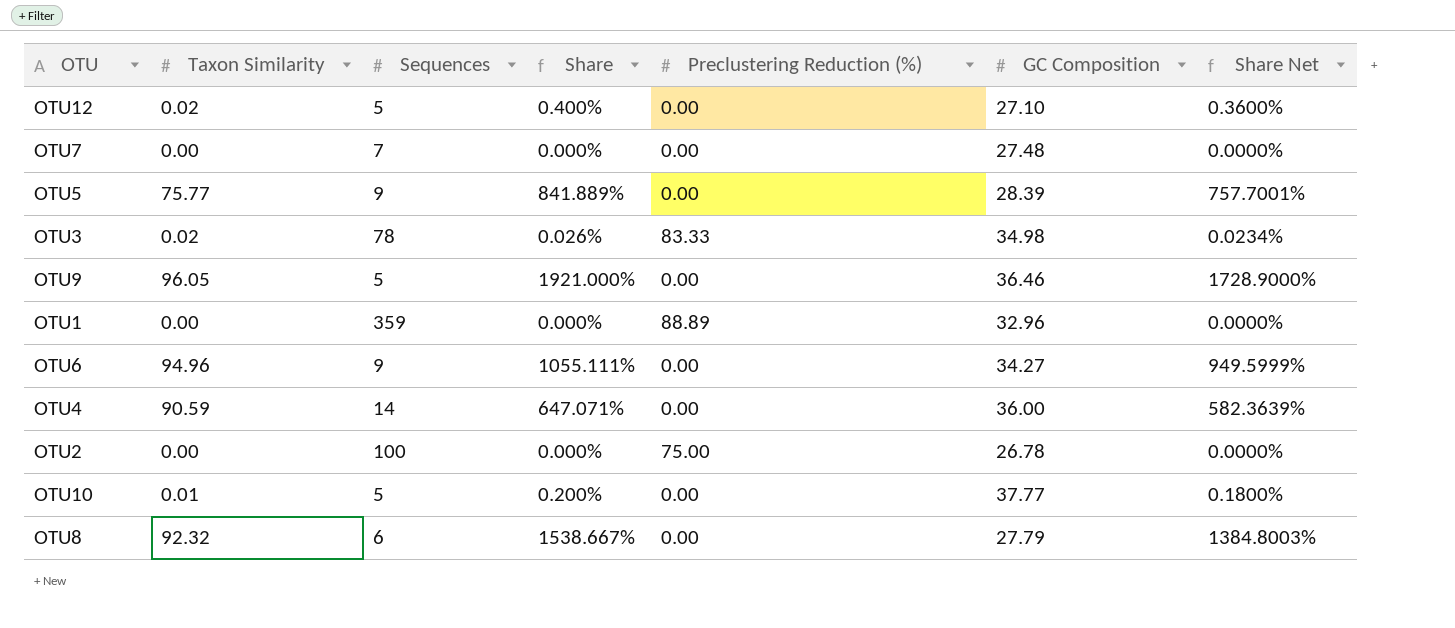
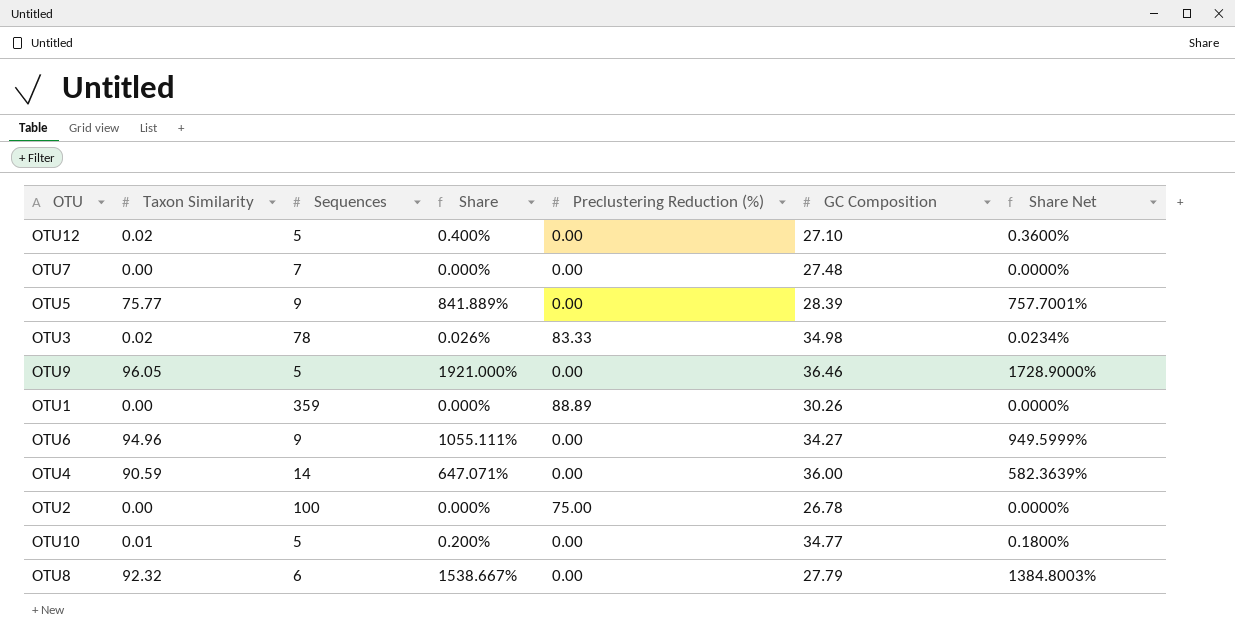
OTU1 | GC Composition: 32.96 -> 30.26
OTU10 | GC Composition: 37.77 -> 34.77

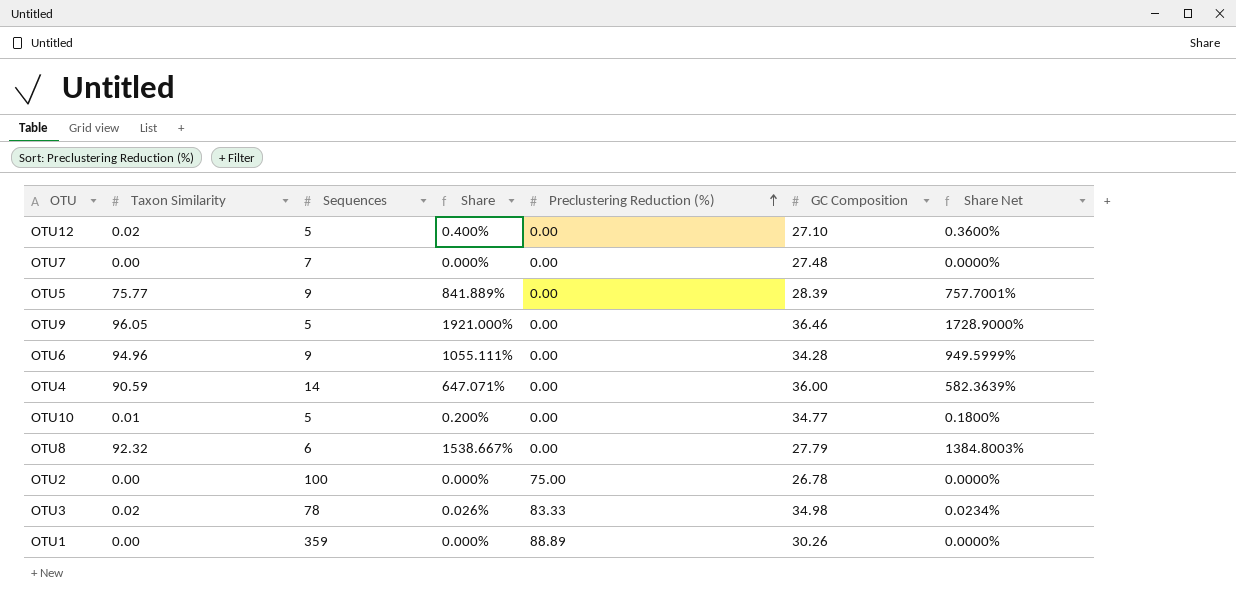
row order: none -> Preclustering Reduction (%) ascending
OTU6 | GC Composition: 34.27 -> 34.28

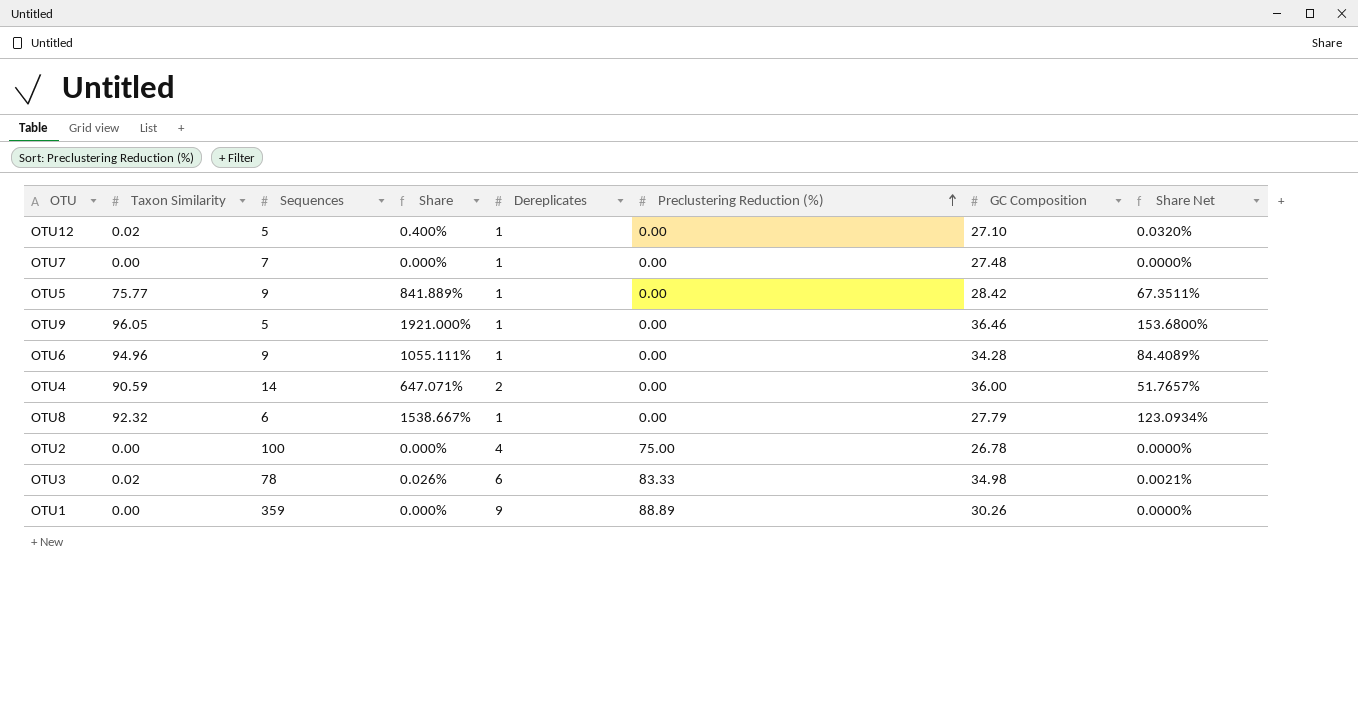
column Dereplicates | position: none -> 5
column Share Net | formula: [Share] * 0.9 -> [Share] * 0.08
row OTU10: 0.01 | 5 | 0.200% | 0.00 | 34.77 | 0.1800% -> none
OTU5 | GC Composition: 28.39 -> 28.42

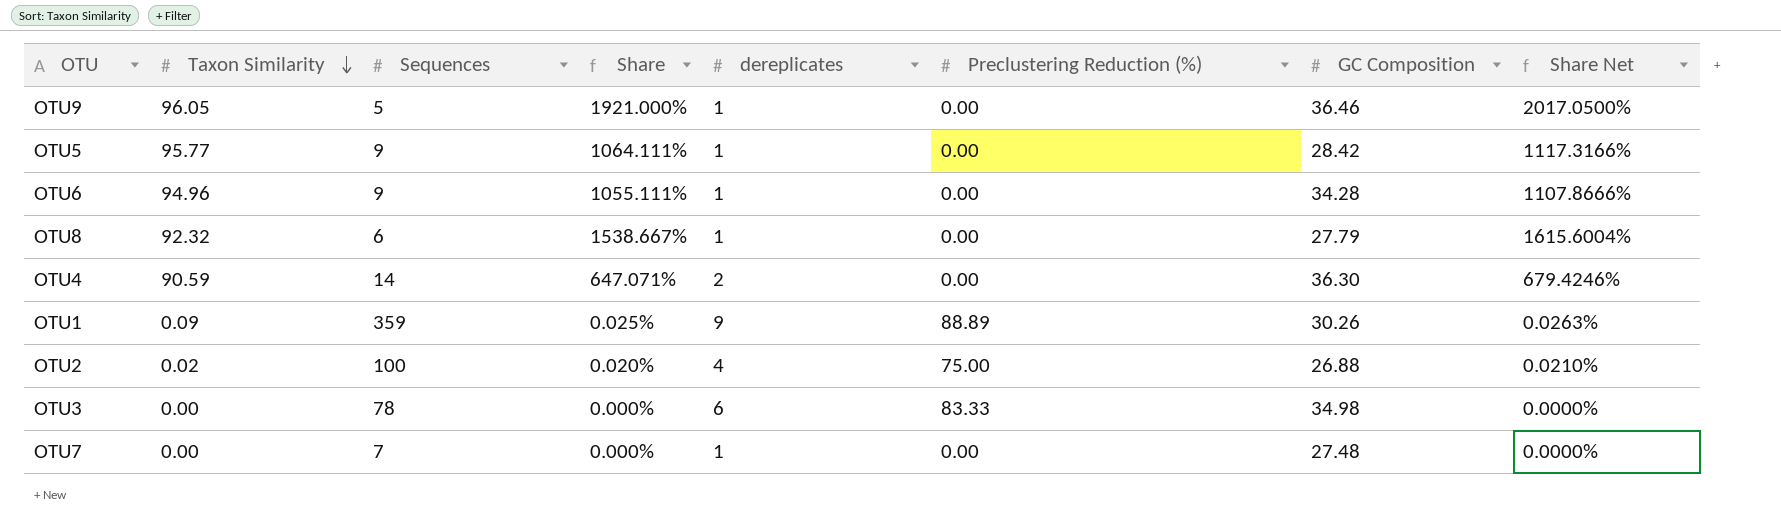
row order: Preclustering Reduction (%) ascending -> Taxon Similarity descending
column name: Dereplicates -> dereplicates
column Share Net | formula: [Share] * 0.08 -> [Share] * 1.05
row OTU12: 0.02 | 5 | 0.400% | 1 | 0.00 | 27.10 | 0.0320% -> none
OTU5 | Taxon Similarity: 75.77 -> 95.77
OTU5 | Share: 841.889% -> 1064.111%
OTU4 | GC Composition: 36.00 -> 36.30
OTU1 | Taxon Similarity: 0.00 -> 0.09
OTU1 | Share: 0.000% -> 0.025%
OTU2 | Taxon Similarity: 0.00 -> 0.02
OTU2 | Share: 0.000% -> 0.020%
OTU2 | GC Composition: 26.78 -> 26.88
OTU3 | Taxon Similarity: 0.02 -> 0.00
OTU3 | Share: 0.026% -> 0.000%

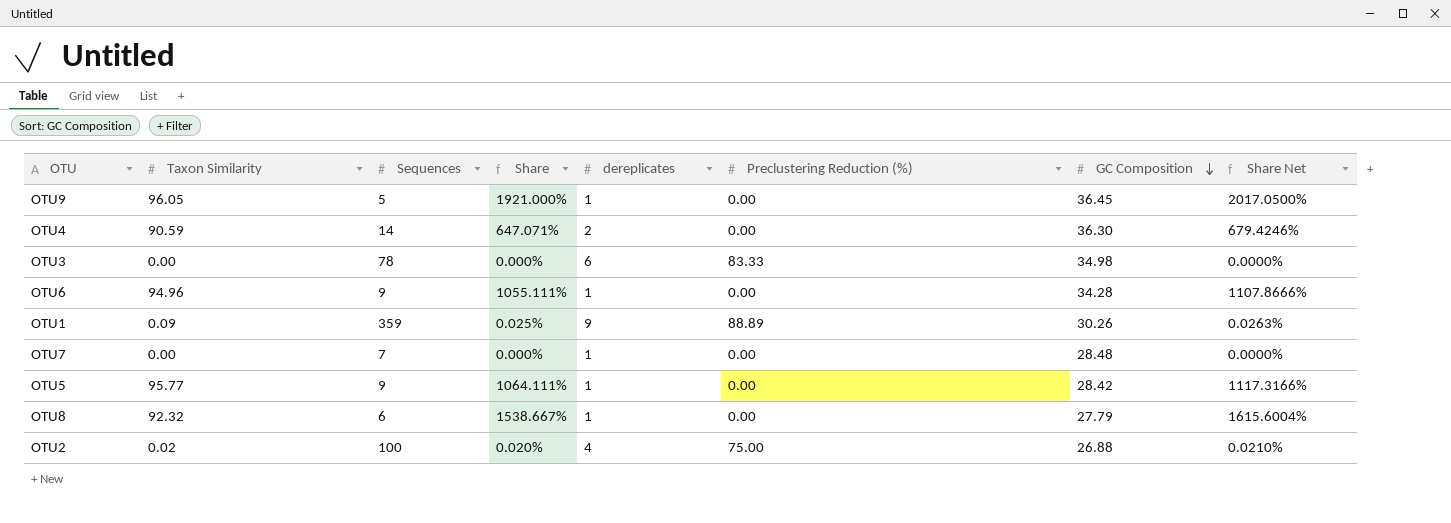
row order: Taxon Similarity descending -> GC Composition descending
OTU9 | GC Composition: 36.46 -> 36.45
OTU7 | GC Composition: 27.48 -> 28.48

